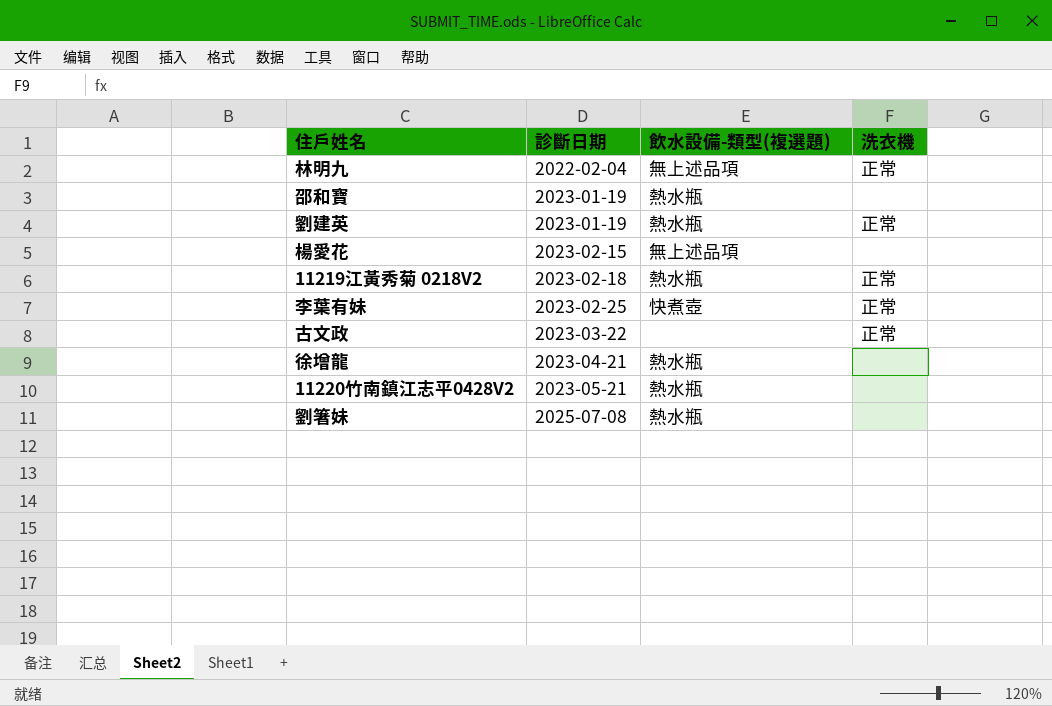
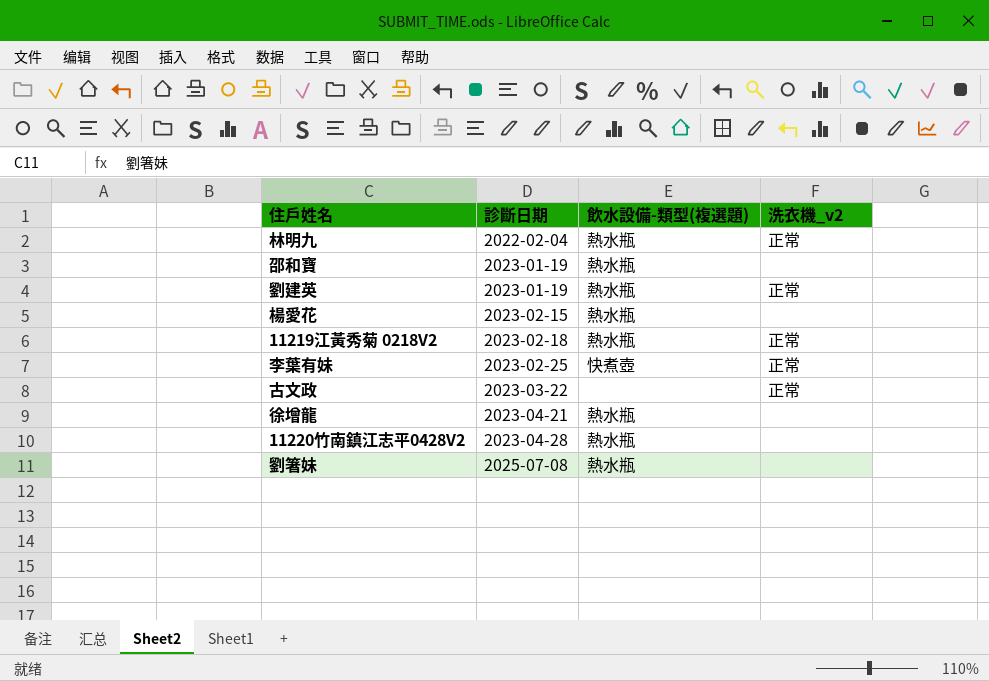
column name: 洗衣機 -> 洗衣機_v2
林明九 | 飲水設備-類型(複選題): 無上述品項 -> 熱水瓶
楊愛花 | 飲水設備-類型(複選題): 無上述品項 -> 熱水瓶
11220竹南鎮江志平0428V2 | 診斷日期: 2023-05-21 -> 2023-04-28

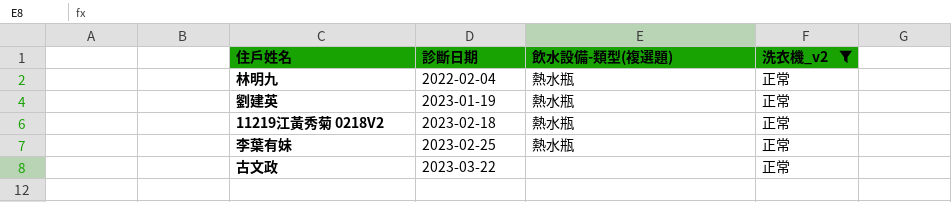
filter: none -> 洗衣機_v2 = 正常
李葉有妹 | 飲水設備-類型(複選題): 快煮壺 -> 熱水瓶

